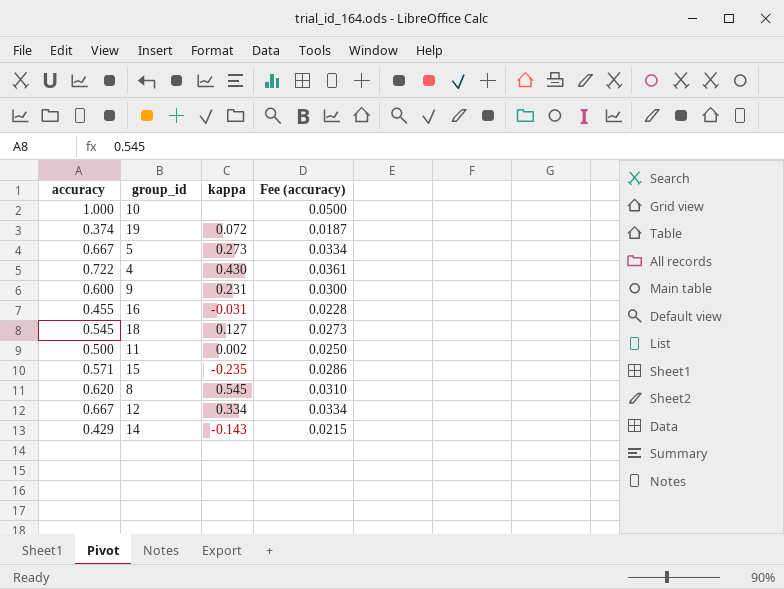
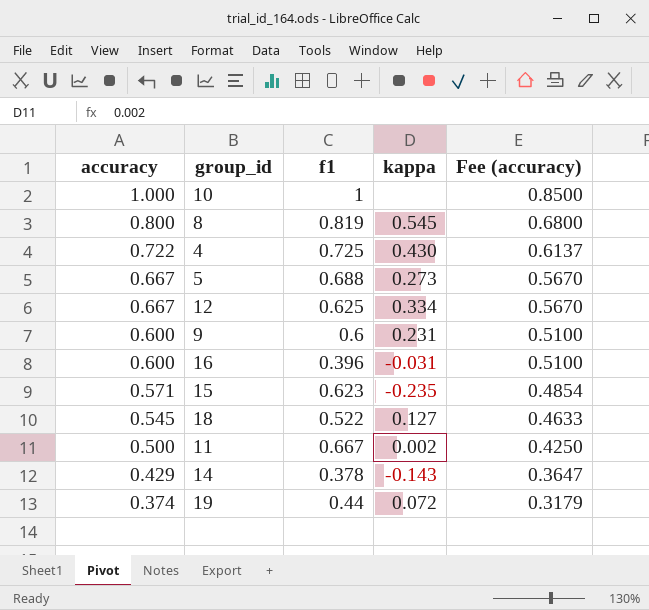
row order: none -> accuracy descending
column f1 | position: none -> 3
column Fee (accuracy) | formula: [accuracy] * 0.05 -> [accuracy] * 0.85
8 | accuracy: 0.620 -> 0.800
16 | accuracy: 0.455 -> 0.600

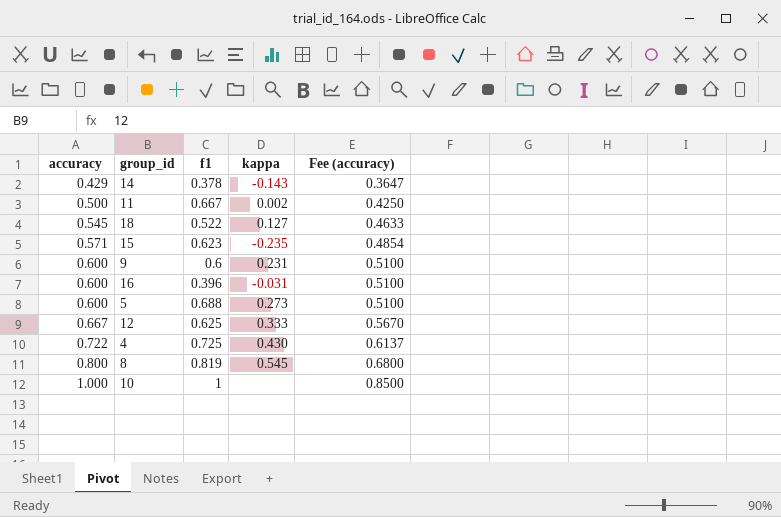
row order: accuracy descending -> accuracy ascending
row 19: 0.374 | 0.44 | 0.072 | 0.3179 -> none
5 | accuracy: 0.667 -> 0.600
5 | Fee (accuracy): 0.5670 -> 0.5100
12 | kappa: 0.334 -> 0.333

